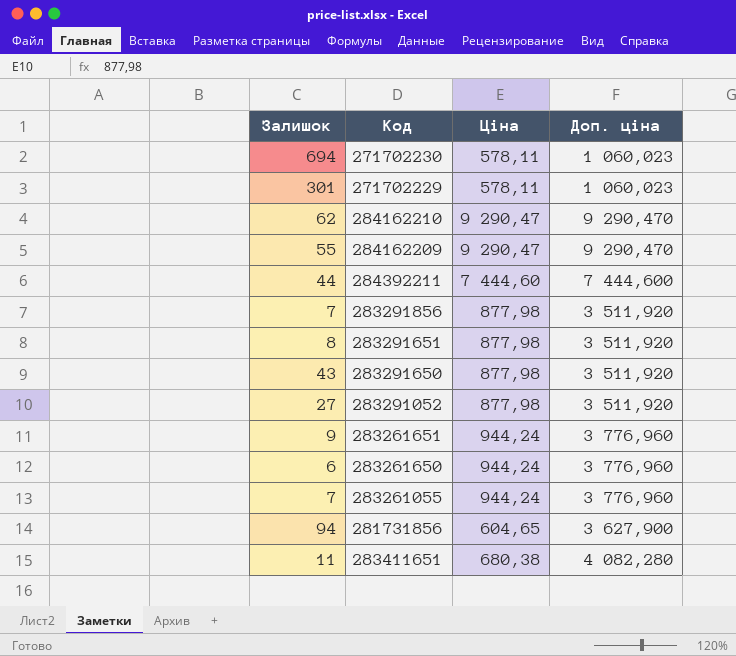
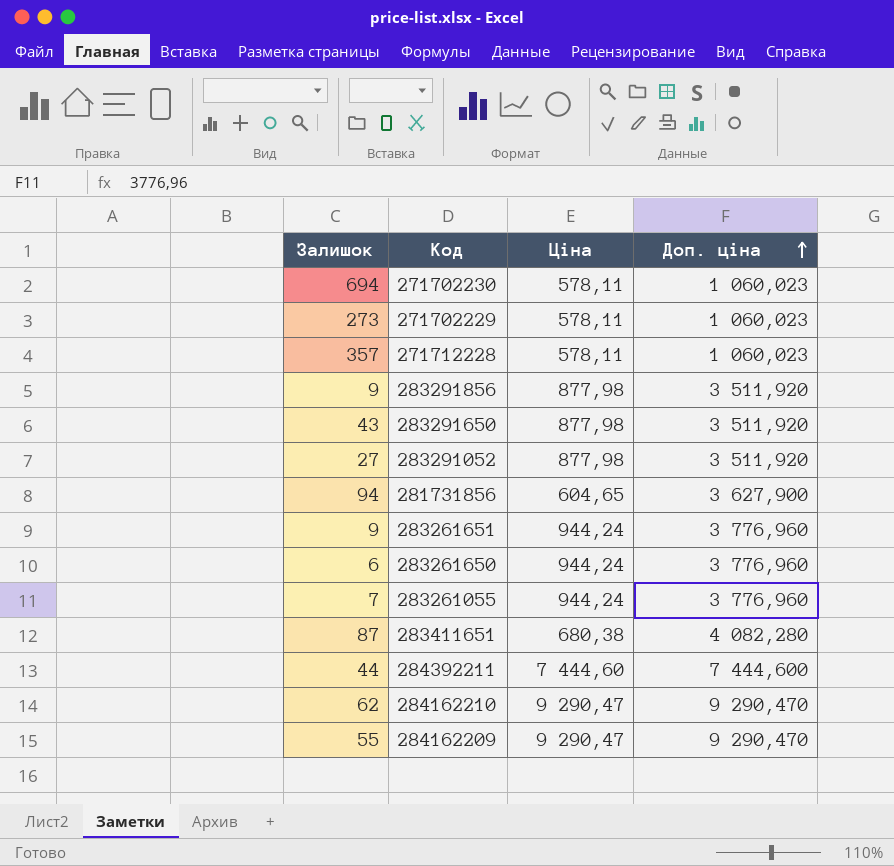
row order: none -> Доп. ціна ascending
row 283291651: 8 | 877,98 | 3 511,920 -> none
271702229 | Залишок: 301 -> 273
row 271712228: none -> 357 | 578,11 | 1 060,023
283291856 | Залишок: 7 -> 9
283411651 | Залишок: 11 -> 87

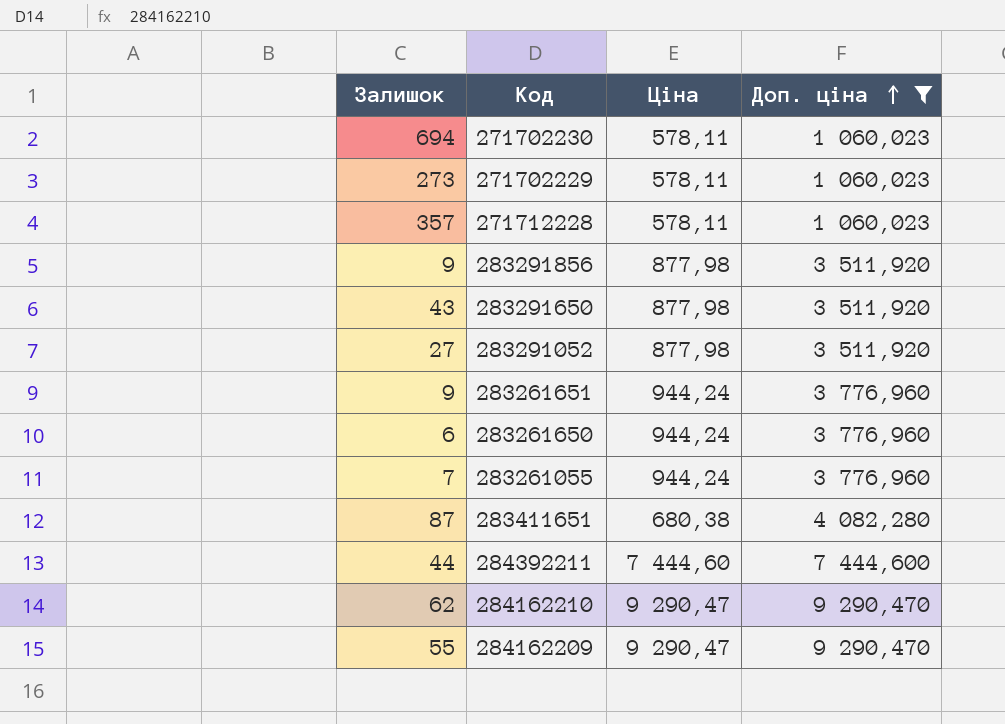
filter: none -> Доп. ціна != 3 627,900

